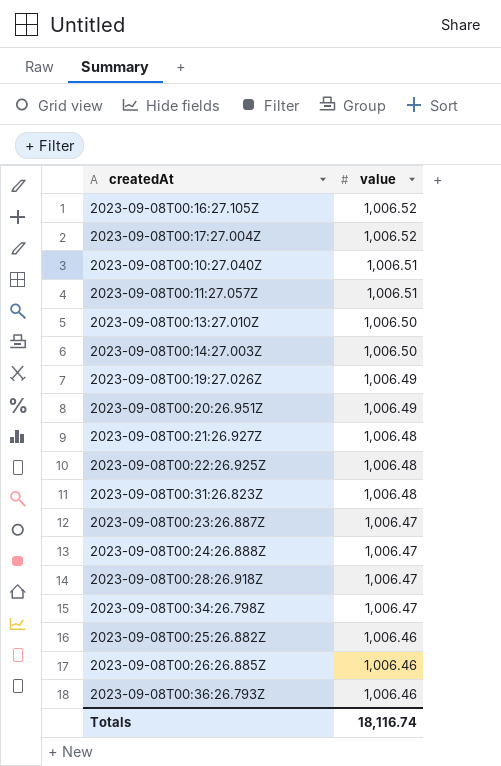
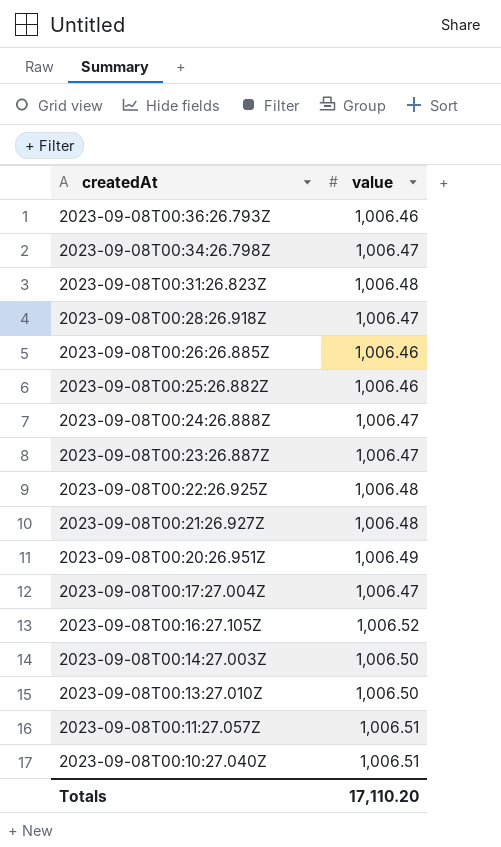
row order: value descending -> createdAt descending
row 2023-09-08T00:19:27.026Z: 1,006.49 -> none
2023-09-08T00:17:27.004Z | value: 1,006.52 -> 1,006.47
Totals | value: 18,116.74 -> 17,110.20

